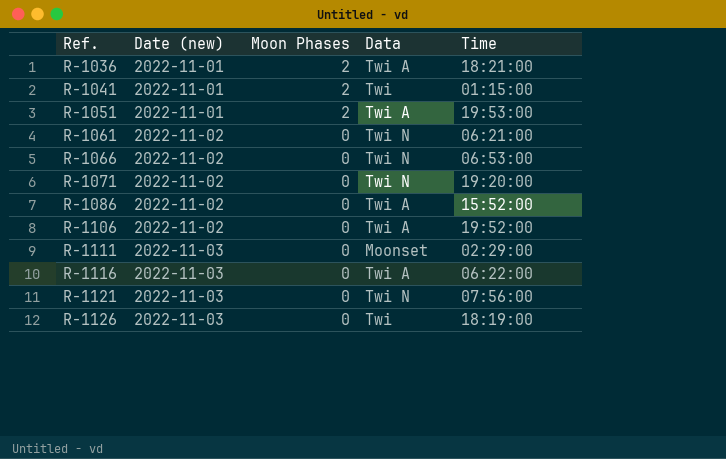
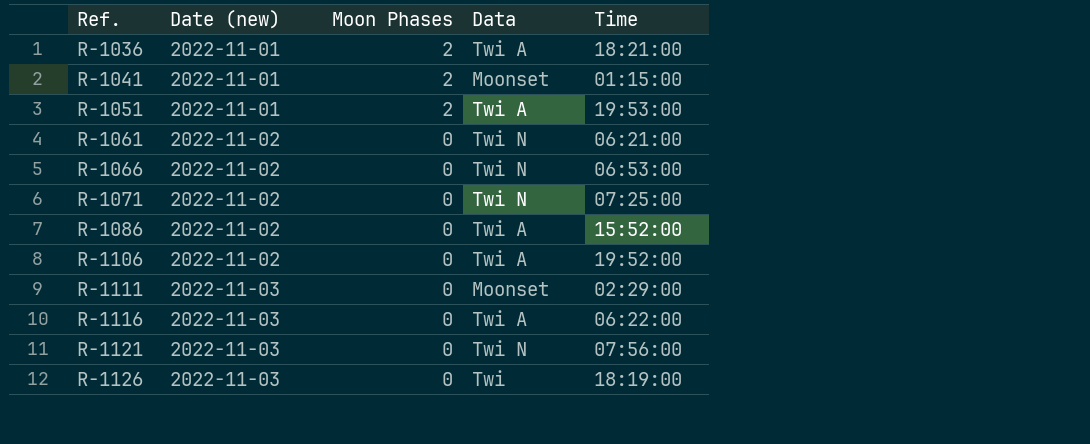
R-1041 | Data: Twi -> Moonset
R-1071 | Time: 19:20:00 -> 07:25:00

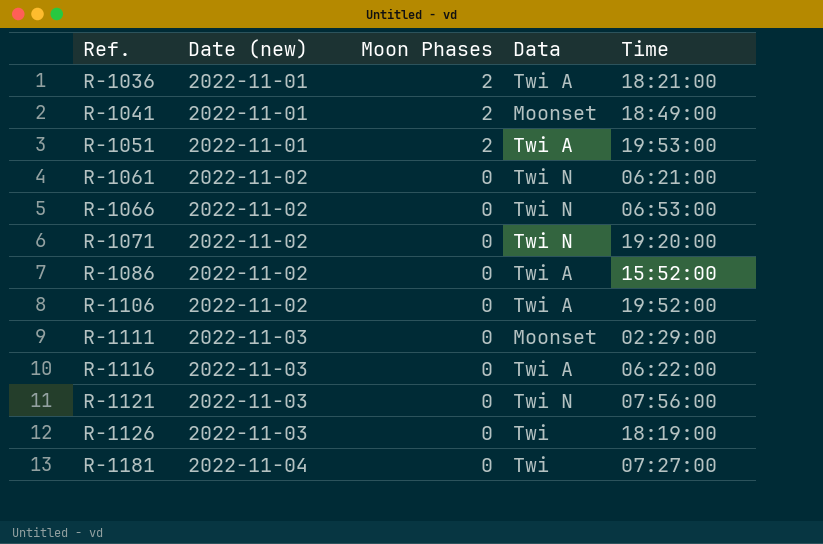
R-1041 | Time: 01:15:00 -> 18:49:00
R-1071 | Time: 07:25:00 -> 19:20:00
row R-1181: none -> 2022-11-04 | 0 | Twi | 07:27:00

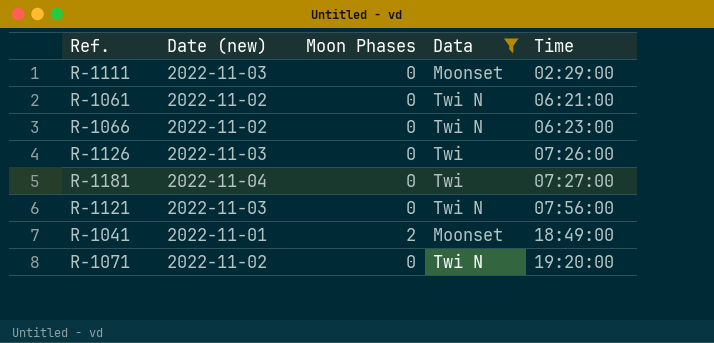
filter: none -> Data != Twi A
row order: Ref. ascending -> Time ascending
R-1066 | Time: 06:53:00 -> 06:23:00
R-1126 | Time: 18:19:00 -> 07:26:00

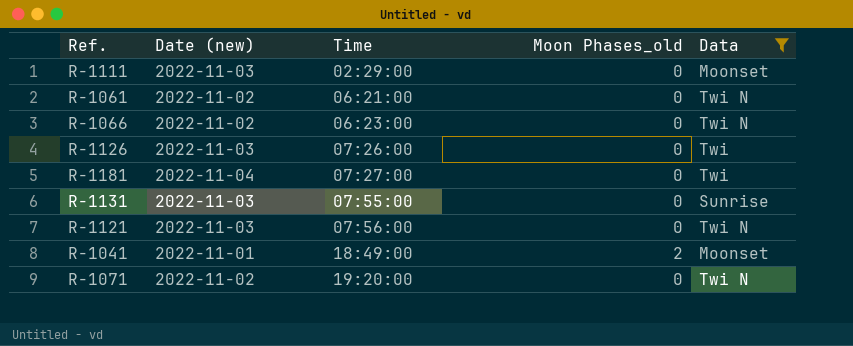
column Time | position: 5 -> 3
column name: Moon Phases -> Moon Phases_old
row R-1131: none -> 2022-11-03 | 07:55:00 | 0 | Sunrise

